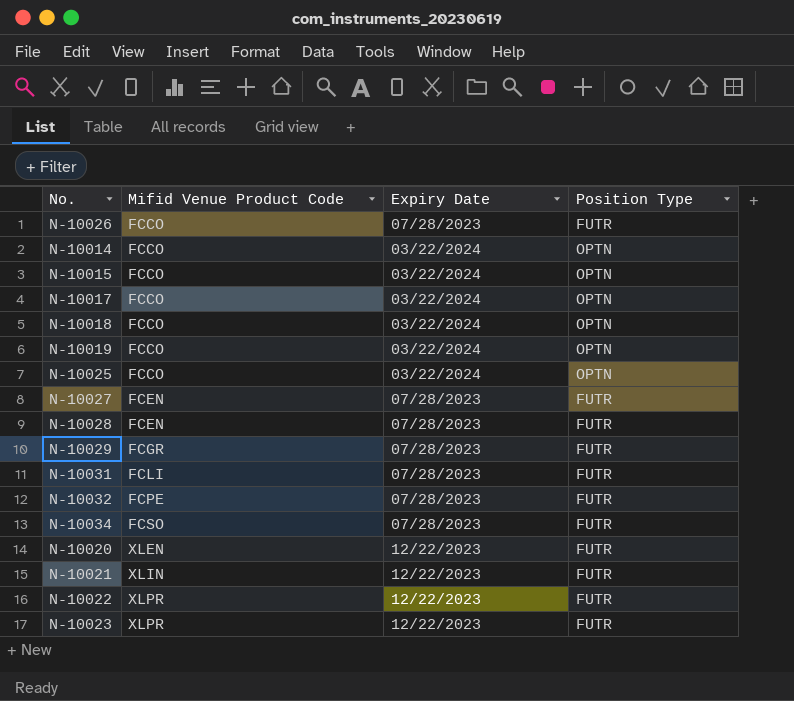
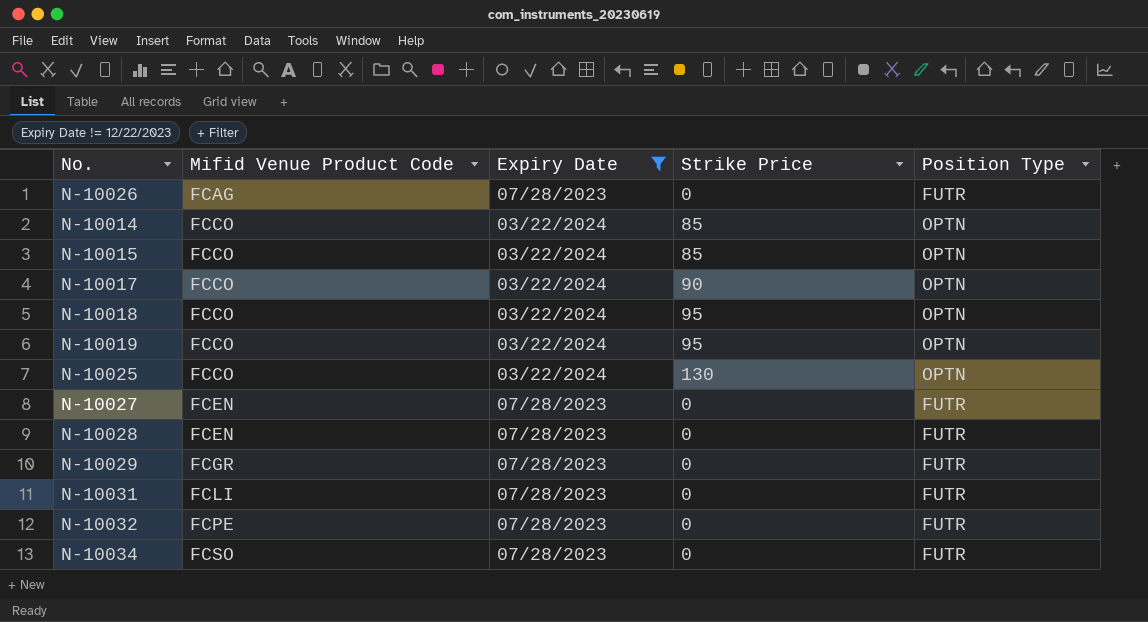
filter: none -> Expiry Date != 12/22/2023
column Strike Price | position: none -> 4
N-10026 | Mifid Venue Product Code: FCCO -> FCAG

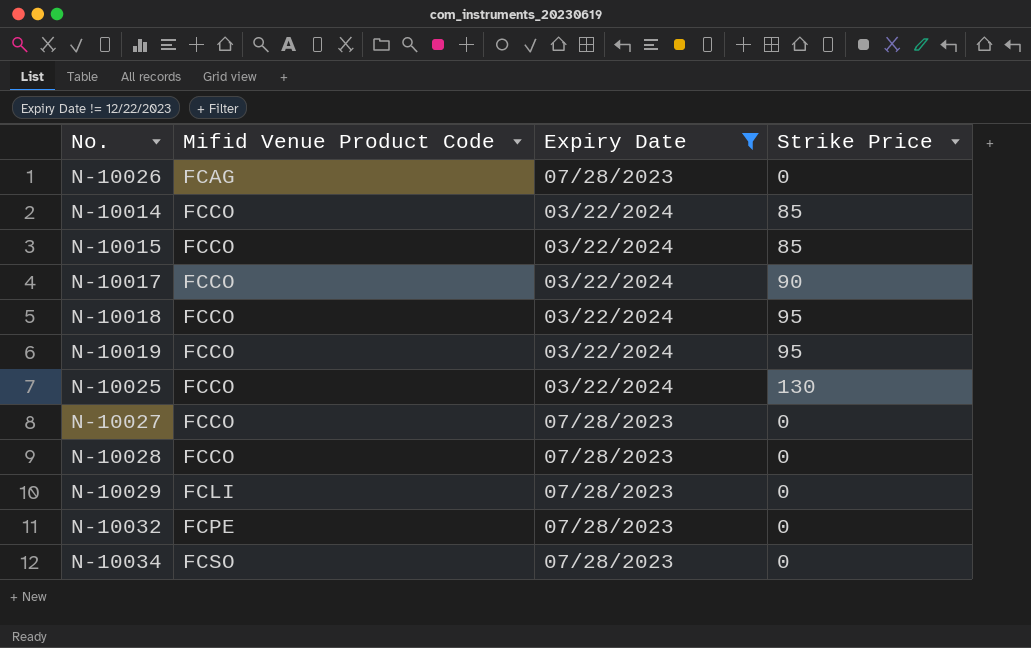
column Position Type | position: 5 -> none
row N-10031: FCLI | 07/28/2023 | 0 | FUTR -> none
N-10027 | Mifid Venue Product Code: FCEN -> FCCO
N-10028 | Mifid Venue Product Code: FCEN -> FCCO
N-10029 | Mifid Venue Product Code: FCGR -> FCLI

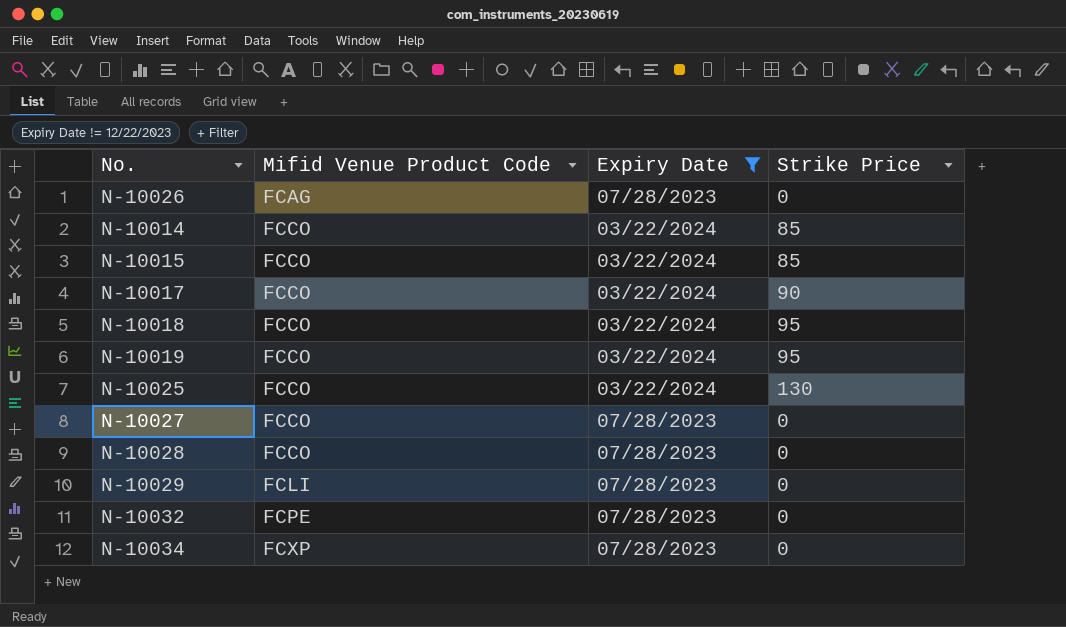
N-10034 | Mifid Venue Product Code: FCSO -> FCXP

